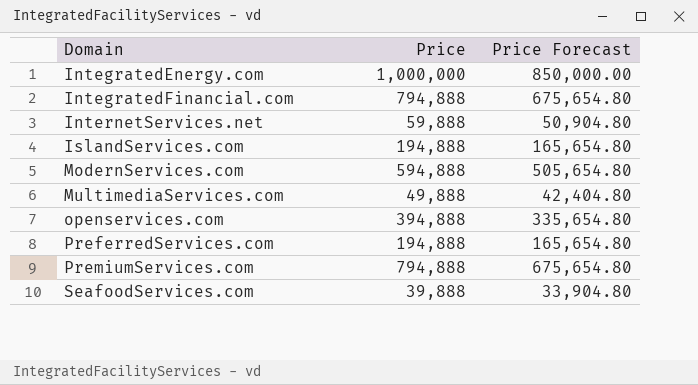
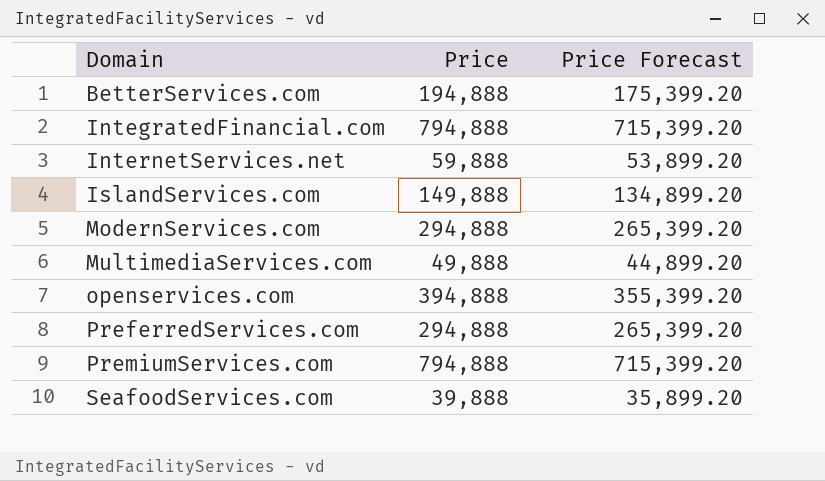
column Price Forecast | formula: [Price] * 0.85 -> [Price] * 0.9
row IntegratedEnergy.com: 1,000,000 | 850,000.00 -> none
row BetterServices.com: none -> 194,888 | 175,399.20
IslandServices.com | Price: 194,888 -> 149,888
ModernServices.com | Price: 594,888 -> 294,888
PreferredServices.com | Price: 194,888 -> 294,888

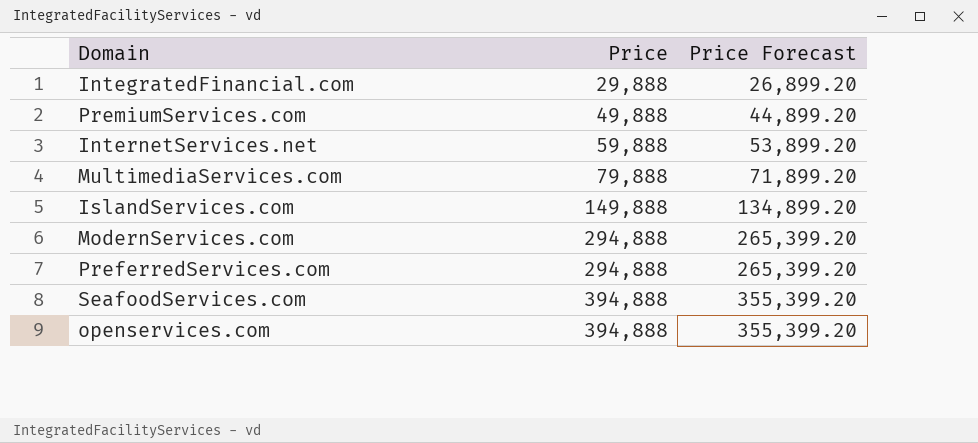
row order: Domain ascending -> Price ascending
row BetterServices.com: 194,888 | 175,399.20 -> none
IntegratedFinancial.com | Price: 794,888 -> 29,888
IntegratedFinancial.com | Price Forecast: 715,399.20 -> 26,899.20
PremiumServices.com | Price: 794,888 -> 49,888
PremiumServices.com | Price Forecast: 715,399.20 -> 44,899.20
MultimediaServices.com | Price: 49,888 -> 79,888
MultimediaServices.com | Price Forecast: 44,899.20 -> 71,899.20
SeafoodServices.com | Price: 39,888 -> 394,888
SeafoodServices.com | Price Forecast: 35,899.20 -> 355,399.20

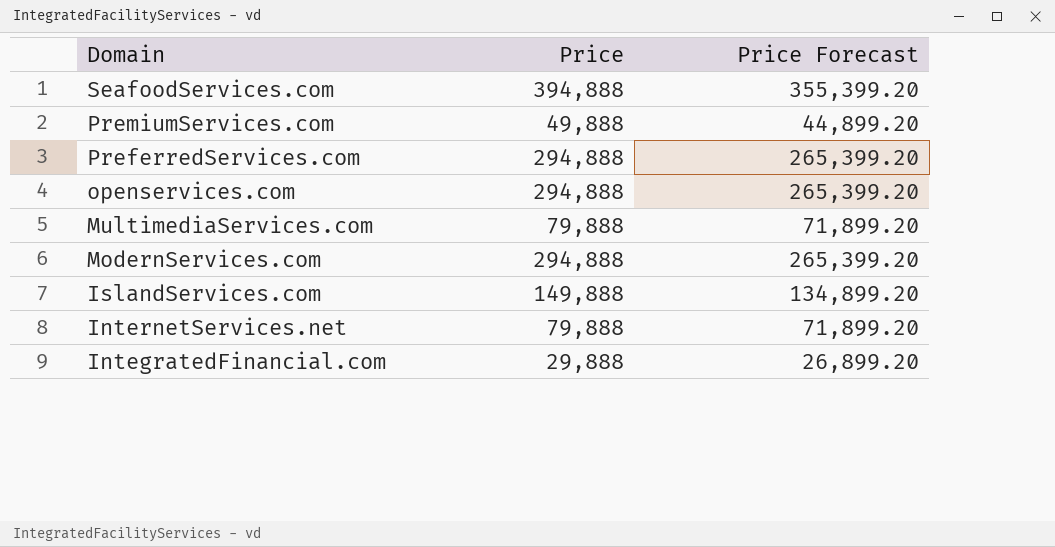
row order: Price ascending -> Domain descending
openservices.com | Price: 394,888 -> 294,888
openservices.com | Price Forecast: 355,399.20 -> 265,399.20
InternetServices.net | Price: 59,888 -> 79,888
InternetServices.net | Price Forecast: 53,899.20 -> 71,899.20

